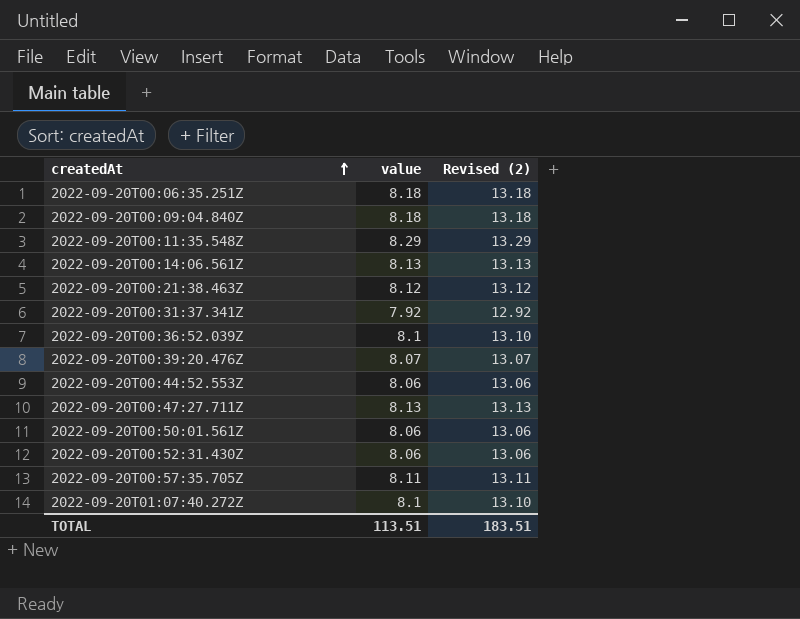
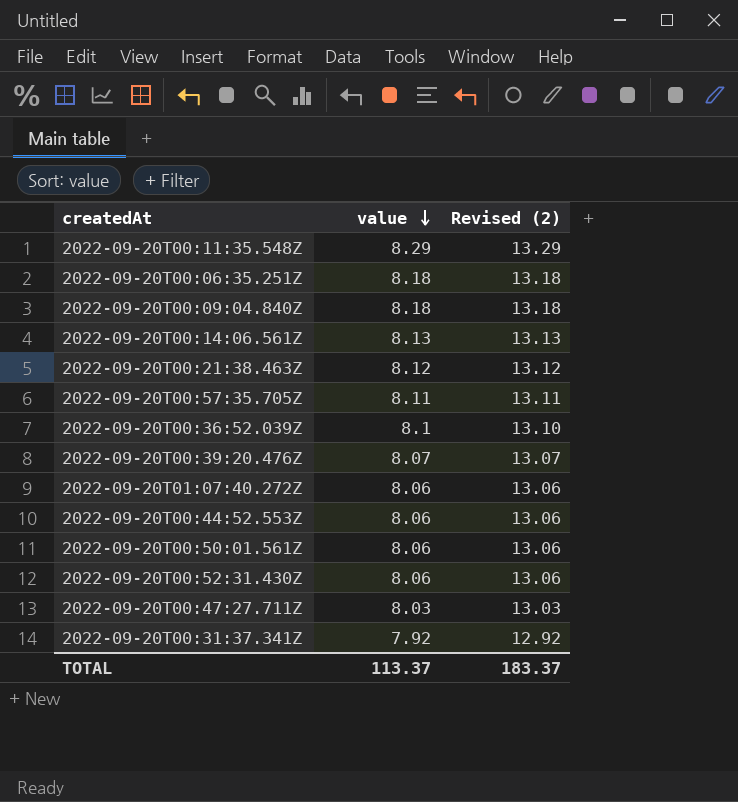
row order: createdAt ascending -> value descending
2022-09-20T01:07:40.272Z | value: 8.1 -> 8.06
2022-09-20T01:07:40.272Z | Revised (2): 13.10 -> 13.06
2022-09-20T00:47:27.711Z | value: 8.13 -> 8.03
2022-09-20T00:47:27.711Z | Revised (2): 13.13 -> 13.03
TOTAL | value: 113.51 -> 113.37
TOTAL | Revised (2): 183.51 -> 183.37

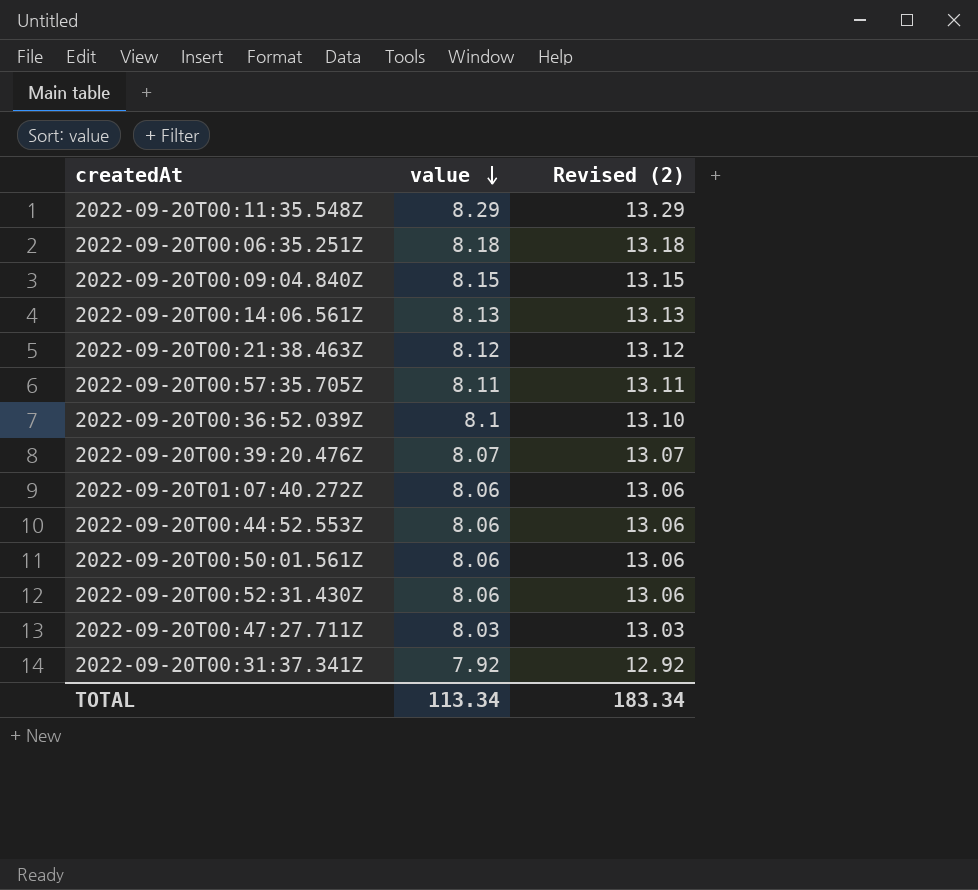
2022-09-20T00:09:04.840Z | value: 8.18 -> 8.15
2022-09-20T00:09:04.840Z | Revised (2): 13.18 -> 13.15
TOTAL | value: 113.37 -> 113.34
TOTAL | Revised (2): 183.37 -> 183.34

